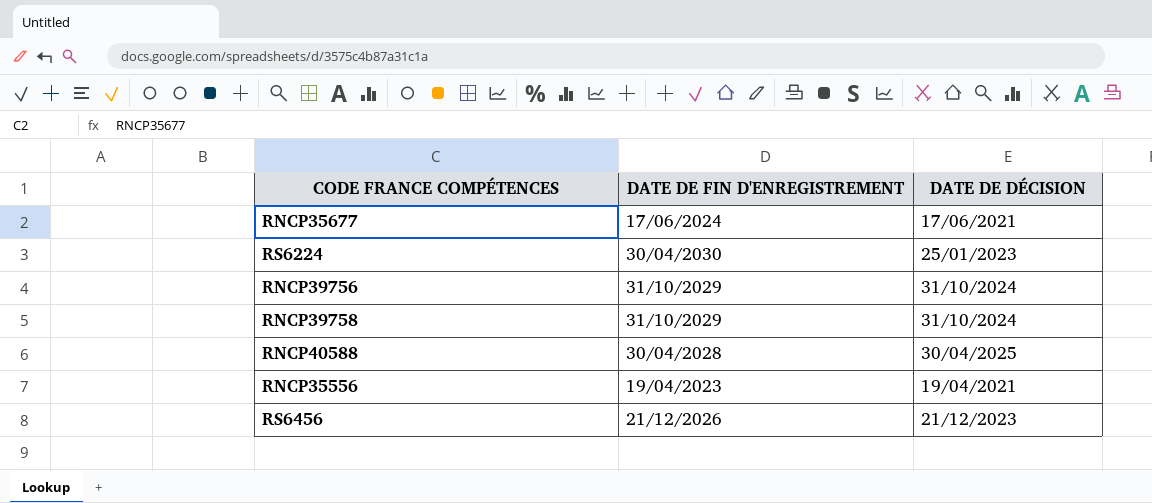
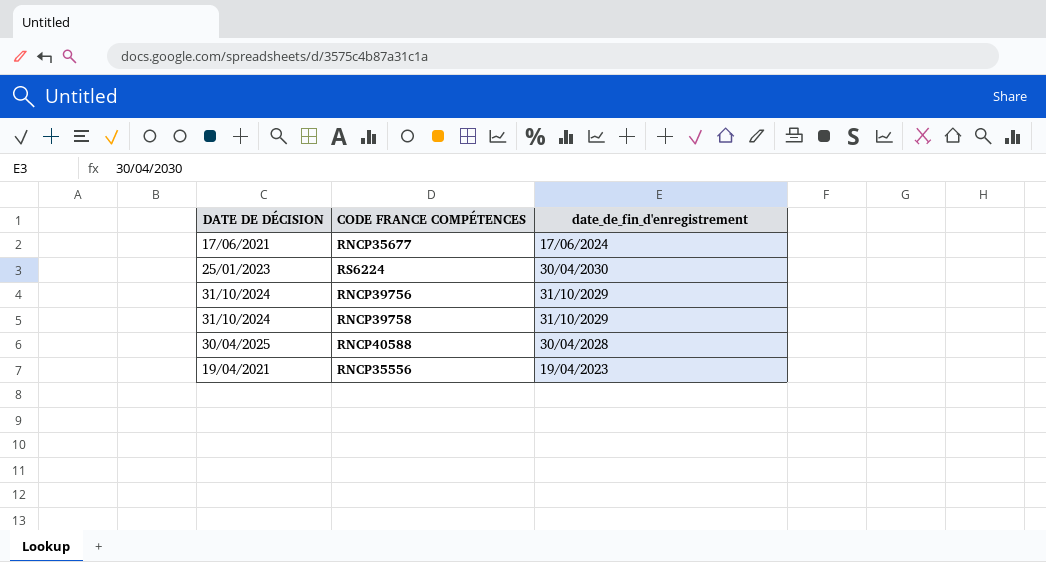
column DATE DE DÉCISION | position: 3 -> 1
column name: DATE DE FIN D'ENREGISTREMENT -> date_de_fin_d'enregistrement
row RS6456: 21/12/2026 | 21/12/2023 -> none

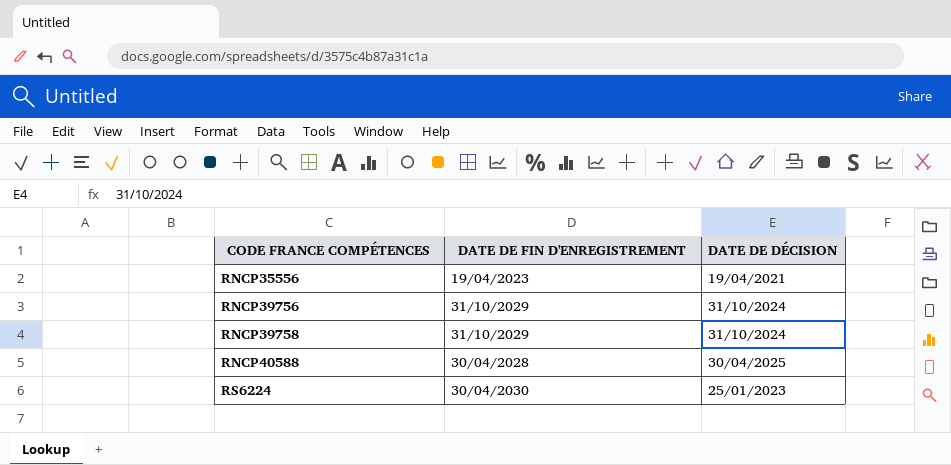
row order: none -> CODE FRANCE COMPÉTENCES ascending
column name: date_de_fin_d'enregistrement -> DATE DE FIN D'ENREGISTREMENT
column DATE DE DÉCISION | position: 1 -> 3
row RNCP35677: 17/06/2021 | 17/06/2024 -> none

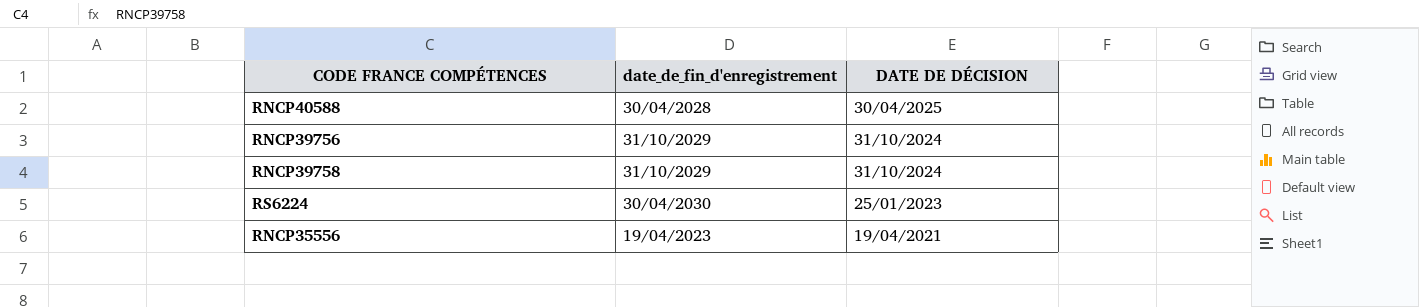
row order: CODE FRANCE COMPÉTENCES ascending -> DATE DE DÉCISION descending
column name: DATE DE FIN D'ENREGISTREMENT -> date_de_fin_d'enregistrement

